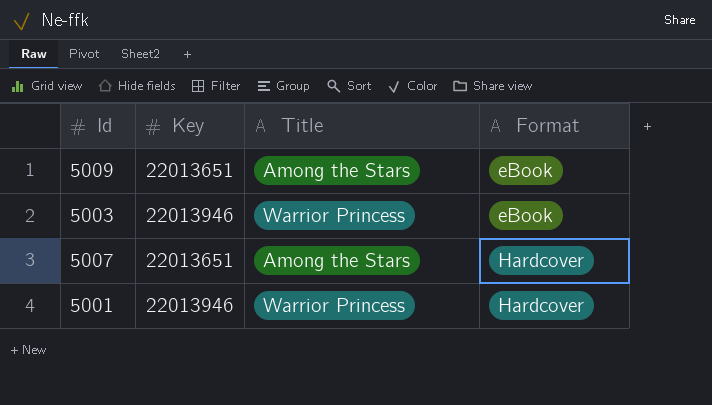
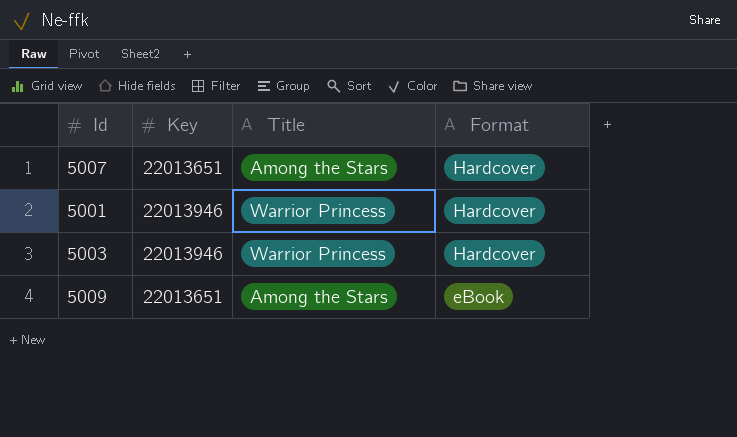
row order: Format ascending -> Format descending
5003 | Format: eBook -> Hardcover

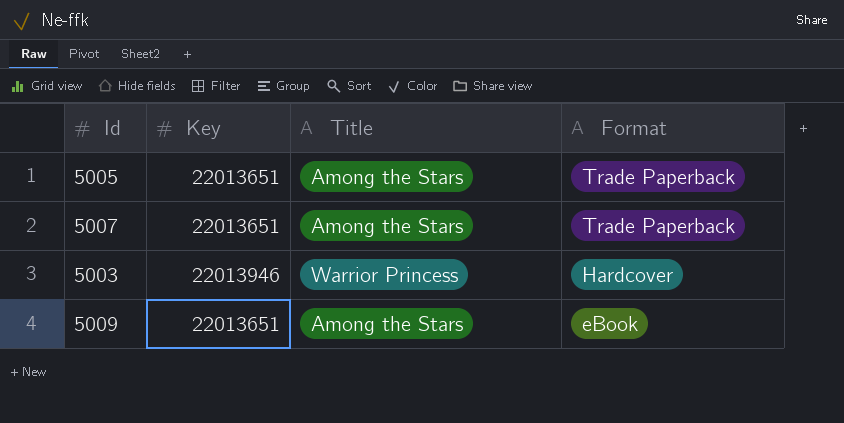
row 5001: 22013946 | Warrior Princess | Hardcover -> none
row 5005: none -> 22013651 | Among the Stars | Trade Paperback
5007 | Format: Hardcover -> Trade Paperback

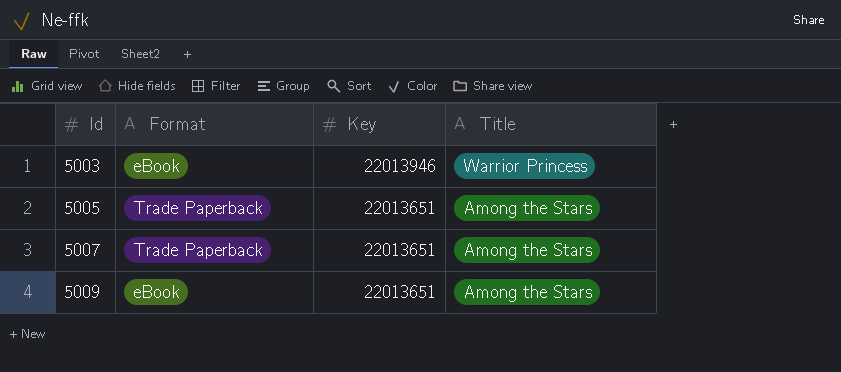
row order: Format descending -> Id ascending
column Format | position: 4 -> 2
5003 | Format: Hardcover -> eBook

